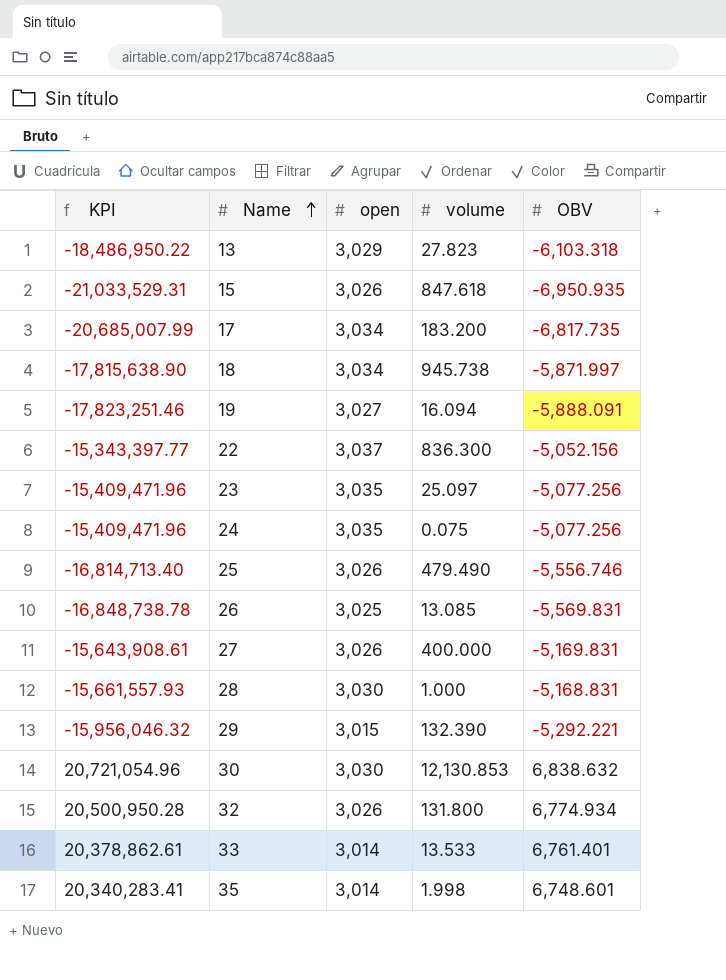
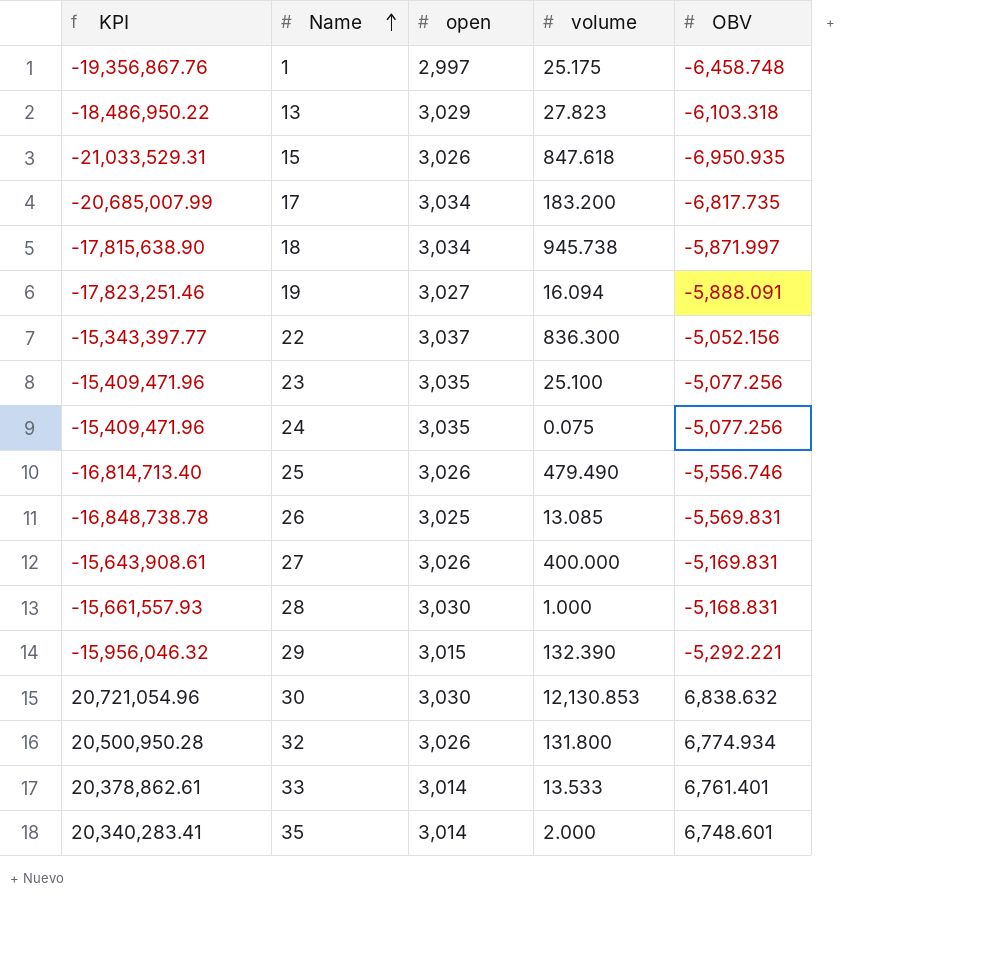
row 1: none -> -19,356,867.76 | 2,997 | 25.175 | -6,458.748
23 | volume: 25.097 -> 25.100
35 | volume: 1.998 -> 2.000

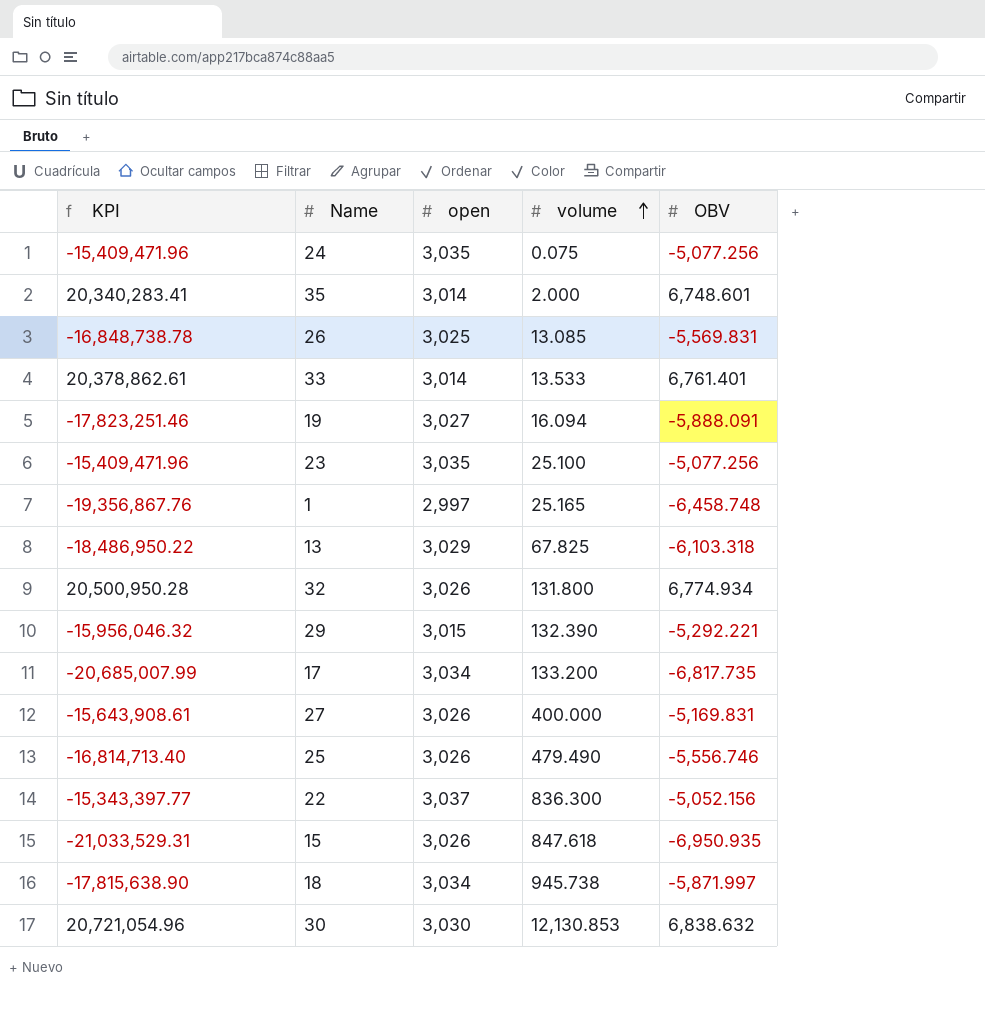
row order: Name ascending -> volume ascending
row 28: -15,661,557.93 | 3,030 | 1.000 | -5,168.831 -> none
1 | volume: 25.175 -> 25.165
13 | volume: 27.823 -> 67.825
17 | volume: 183.200 -> 133.200

